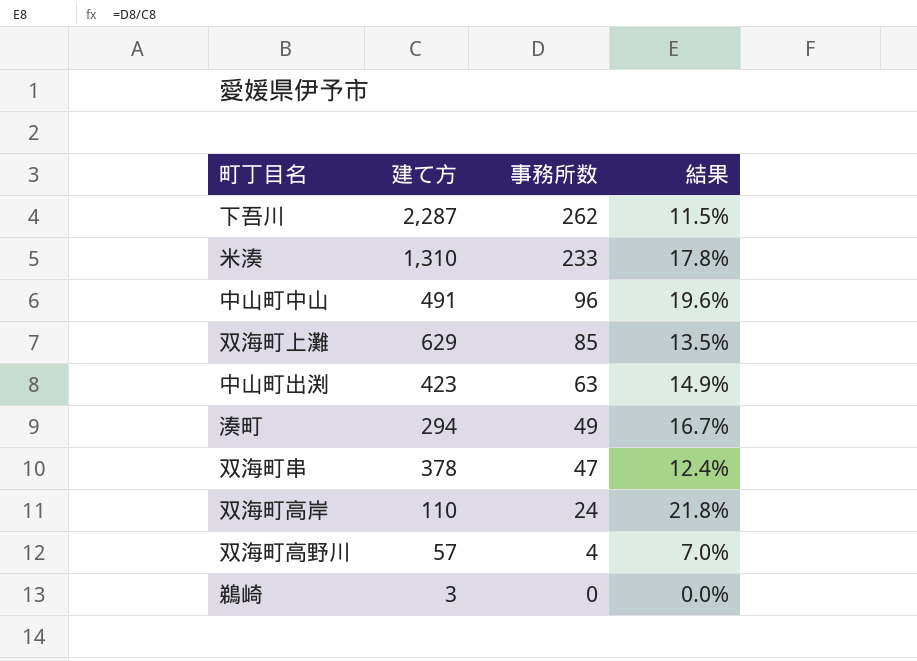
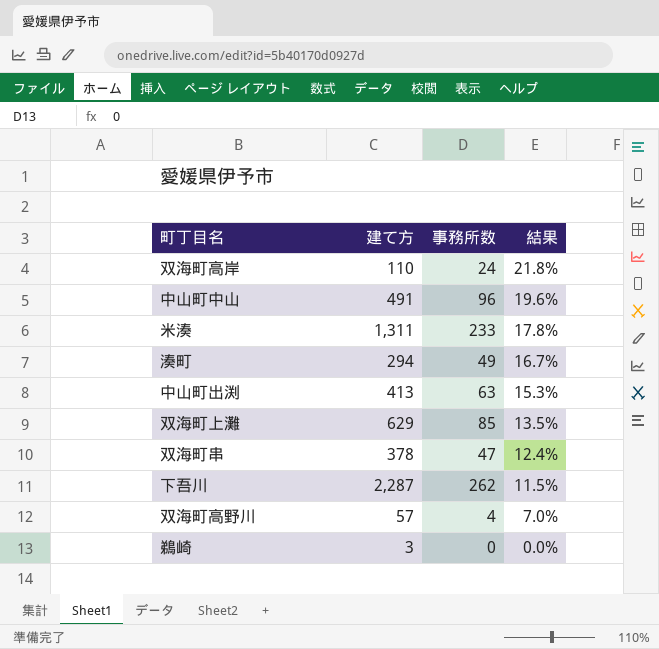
row order: 事務所数 descending -> 結果 descending
米湊 | 建て方: 1,310 -> 1,311
中山町出渕 | 建て方: 423 -> 413
中山町出渕 | 結果: 14.9% -> 15.3%

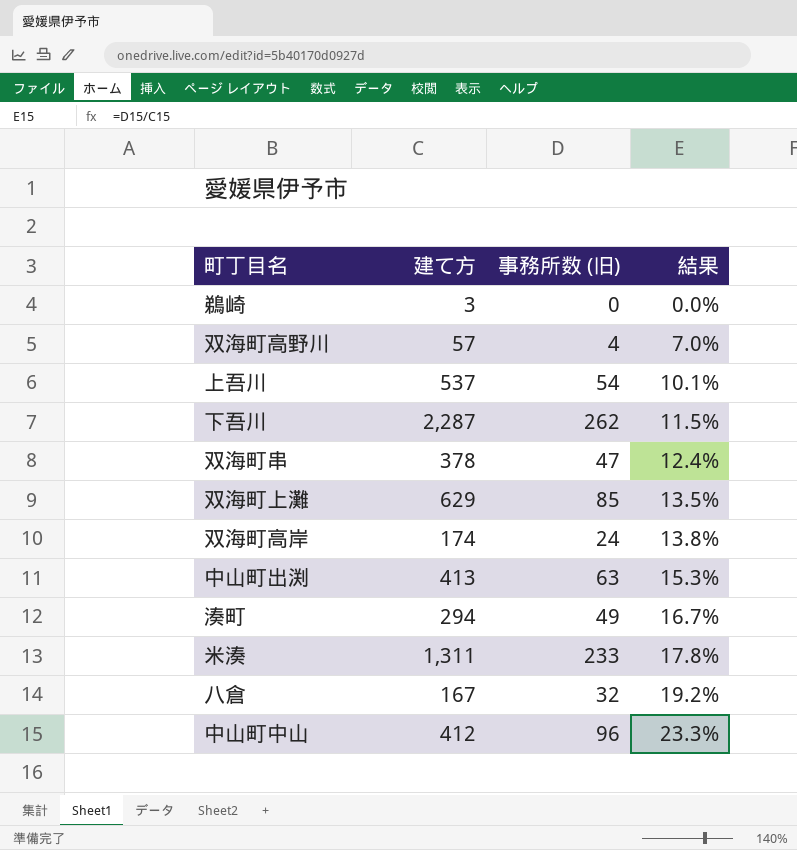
row order: 結果 descending -> 結果 ascending
column name: 事務所数 -> 事務所数 (旧)
row 上吾川: none -> 537 | 54 | 10.1%
双海町高岸 | 建て方: 110 -> 174
双海町高岸 | 結果: 21.8% -> 13.8%
row 八倉: none -> 167 | 32 | 19.2%
中山町中山 | 建て方: 491 -> 412
中山町中山 | 結果: 19.6% -> 23.3%

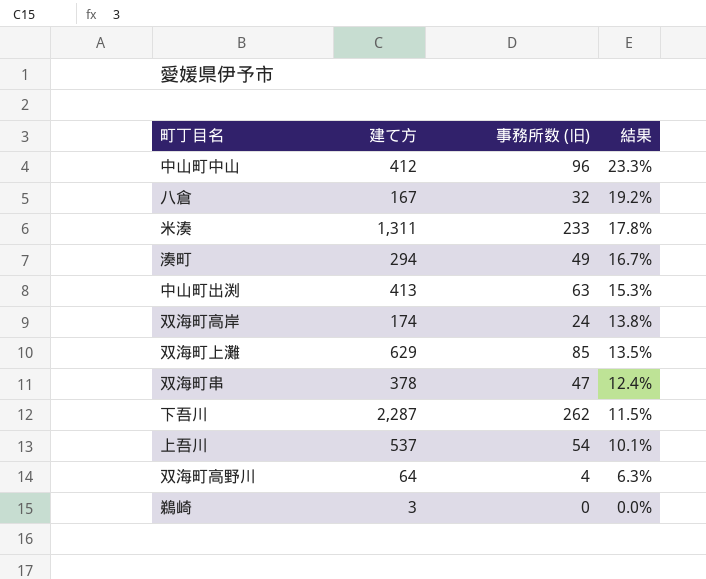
row order: 結果 ascending -> 結果 descending
双海町高野川 | 建て方: 57 -> 64
双海町高野川 | 結果: 7.0% -> 6.3%

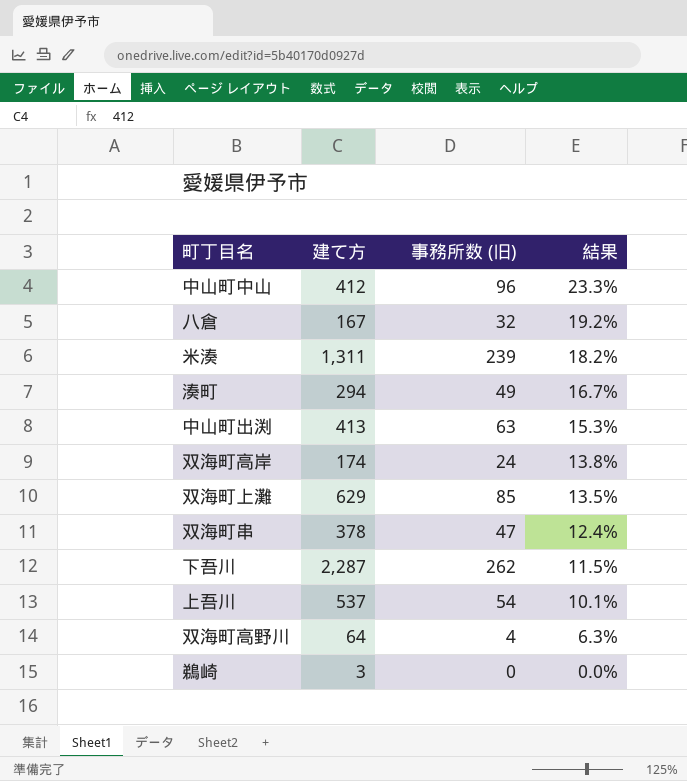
米湊 | 事務所数 (旧): 233 -> 239
米湊 | 結果: 17.8% -> 18.2%

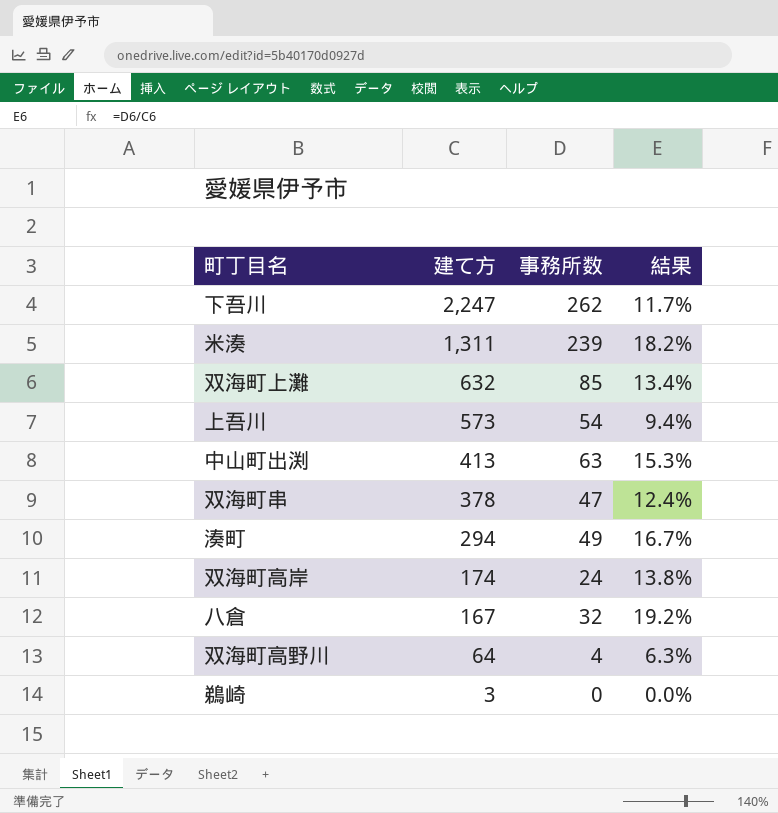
row order: 結果 descending -> 建て方 descending
column name: 事務所数 (旧) -> 事務所数
row 中山町中山: 412 | 96 | 23.3% -> none
下吾川 | 建て方: 2,287 -> 2,247
下吾川 | 結果: 11.5% -> 11.7%
双海町上灘 | 建て方: 629 -> 632
双海町上灘 | 結果: 13.5% -> 13.4%
上吾川 | 建て方: 537 -> 573
上吾川 | 結果: 10.1% -> 9.4%

